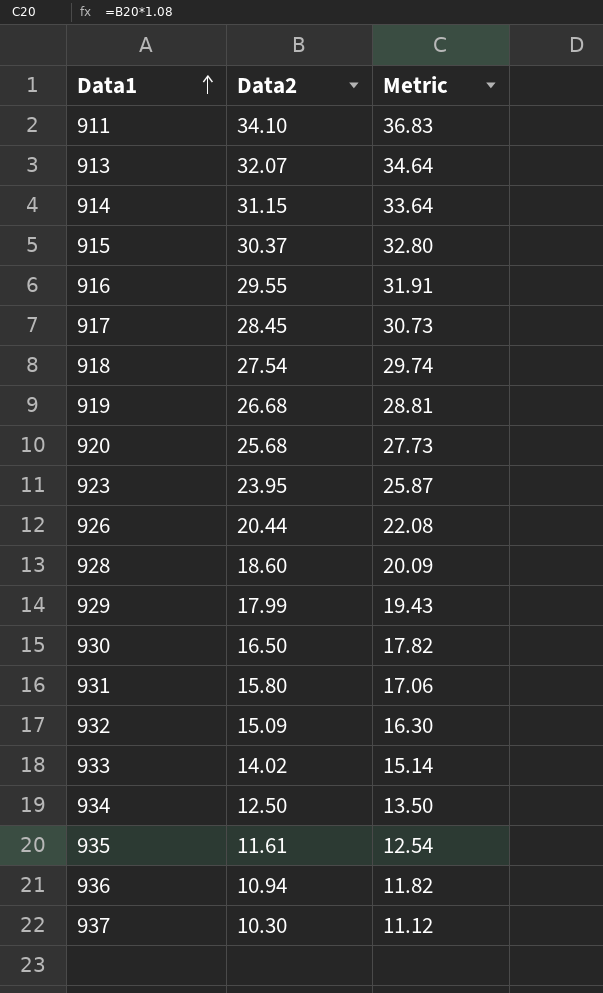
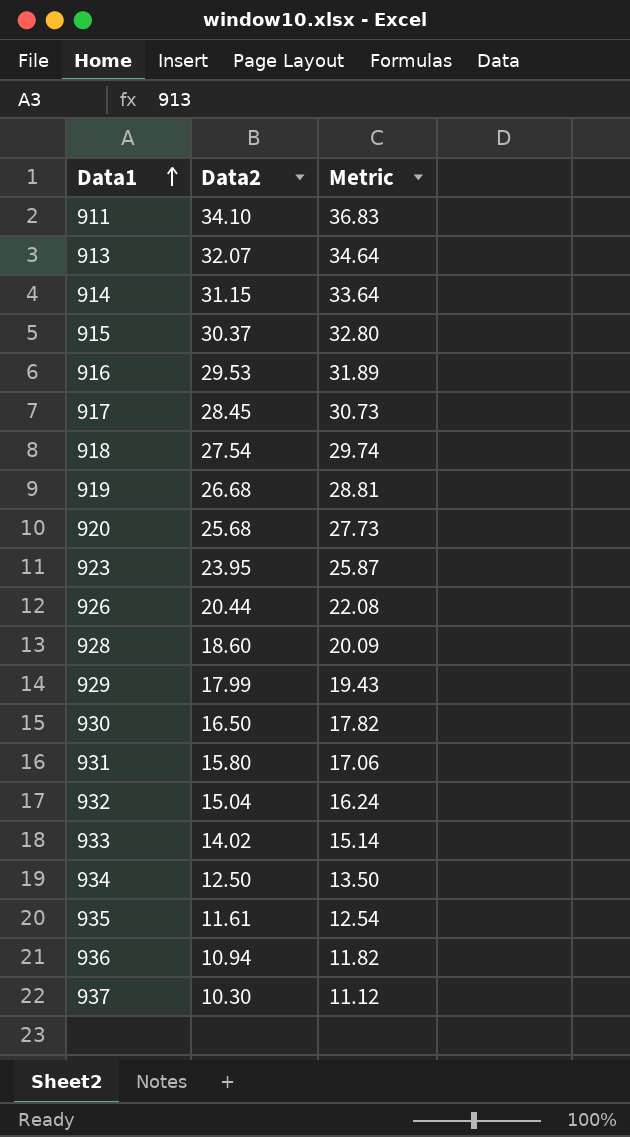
916 | Data2: 29.55 -> 29.53
916 | Metric: 31.91 -> 31.89
932 | Data2: 15.09 -> 15.04
932 | Metric: 16.30 -> 16.24

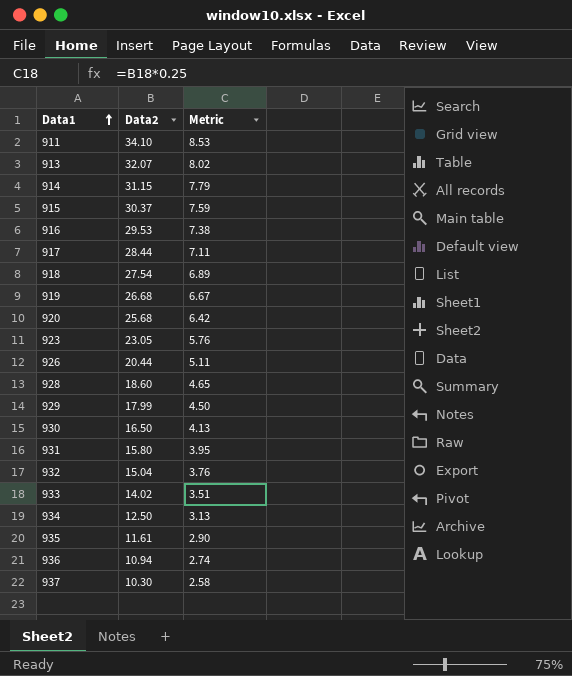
column Metric | formula: [Data2] * 1.08 -> [Data2] * 0.25
917 | Data2: 28.45 -> 28.44
923 | Data2: 23.95 -> 23.05

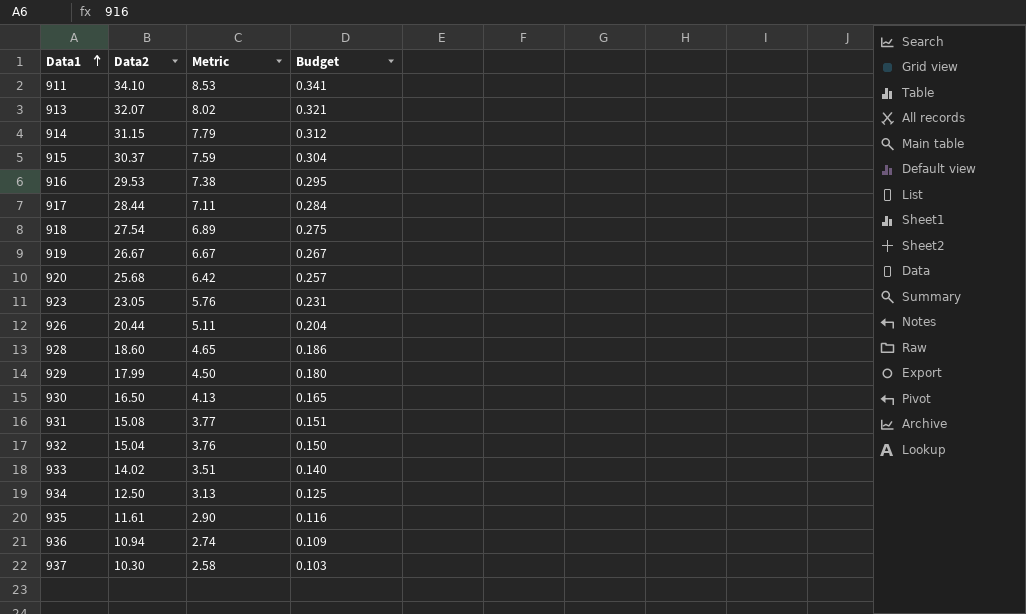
column Budget | formula: none -> [Data2] * 0.01
919 | Data2: 26.68 -> 26.67
931 | Data2: 15.80 -> 15.08
931 | Metric: 3.95 -> 3.77

